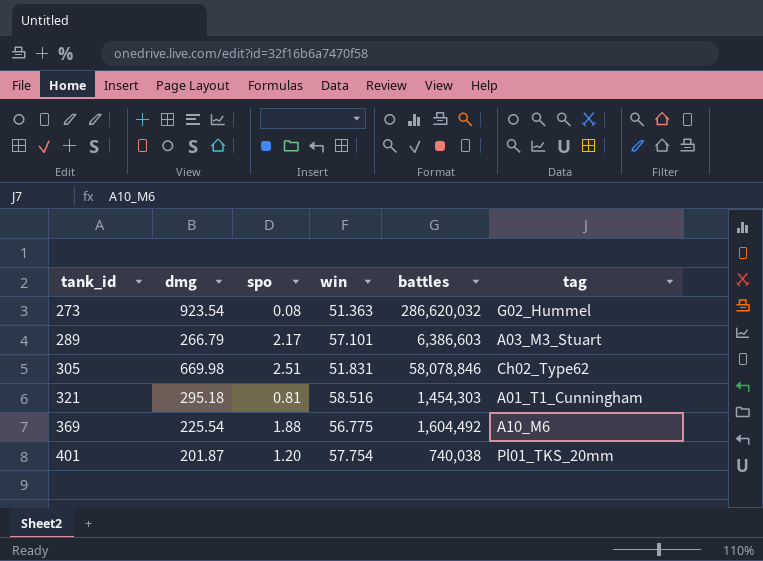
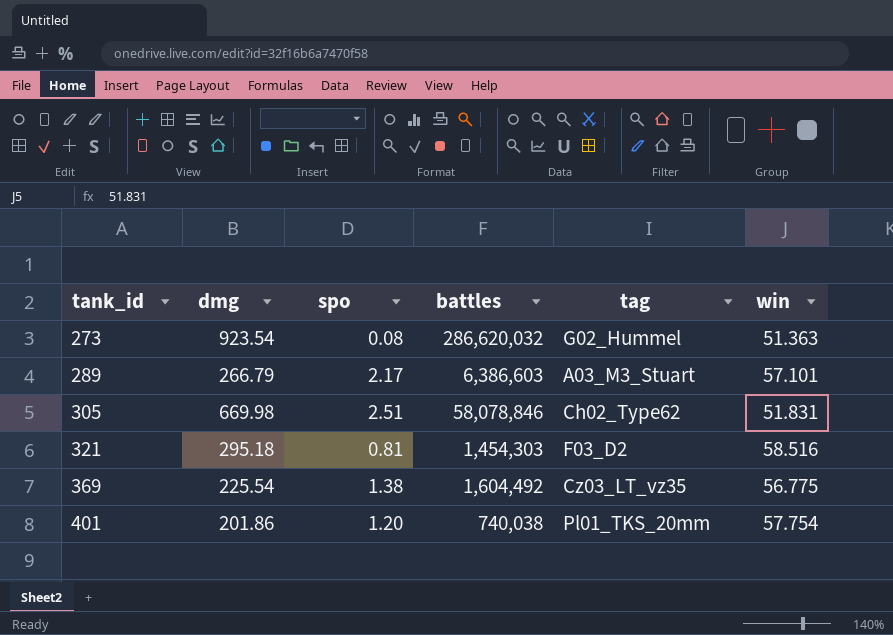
column win | position: 4 -> 6
321 | tag: A01_T1_Cunningham -> F03_D2
369 | spo: 1.88 -> 1.38
369 | tag: A10_M6 -> Cz03_LT_vz35
401 | dmg: 201.87 -> 201.86

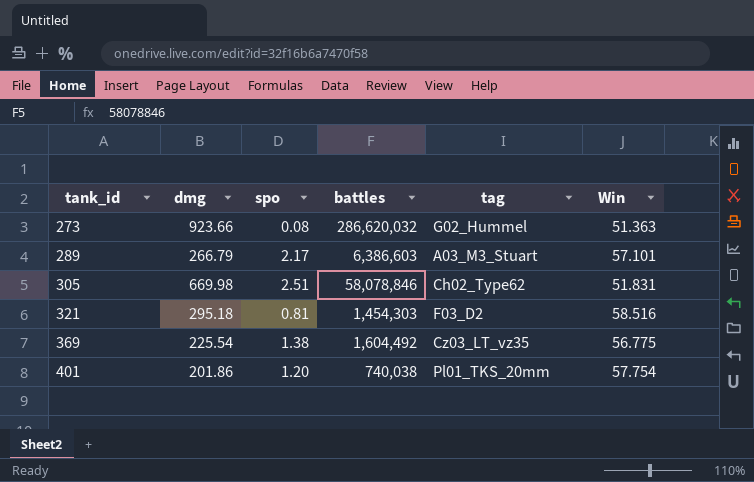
column name: win -> Win
273 | dmg: 923.54 -> 923.66

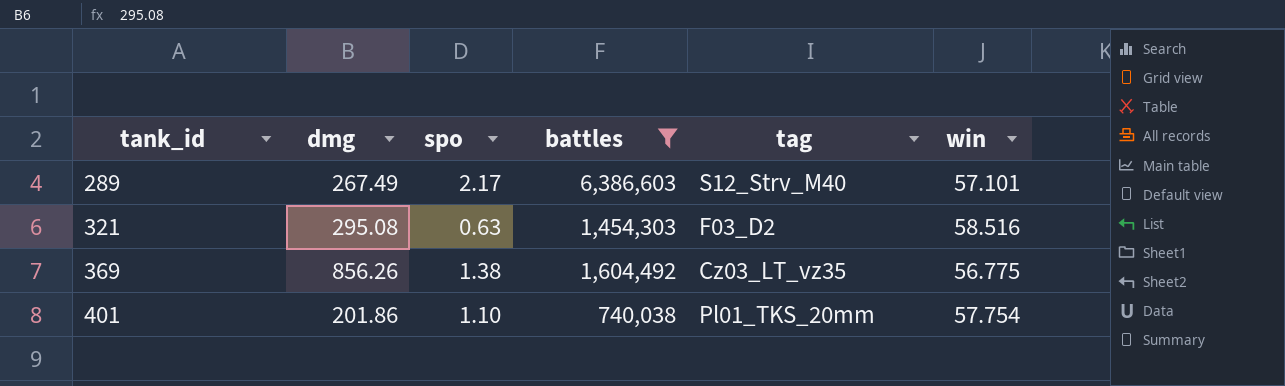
filter: none -> battles <= 6,386,603
column name: Win -> win
289 | dmg: 266.79 -> 267.49
289 | tag: A03_M3_Stuart -> S12_Strv_M40
321 | dmg: 295.18 -> 295.08
321 | spo: 0.81 -> 0.63
369 | dmg: 225.54 -> 856.26
401 | spo: 1.20 -> 1.10

